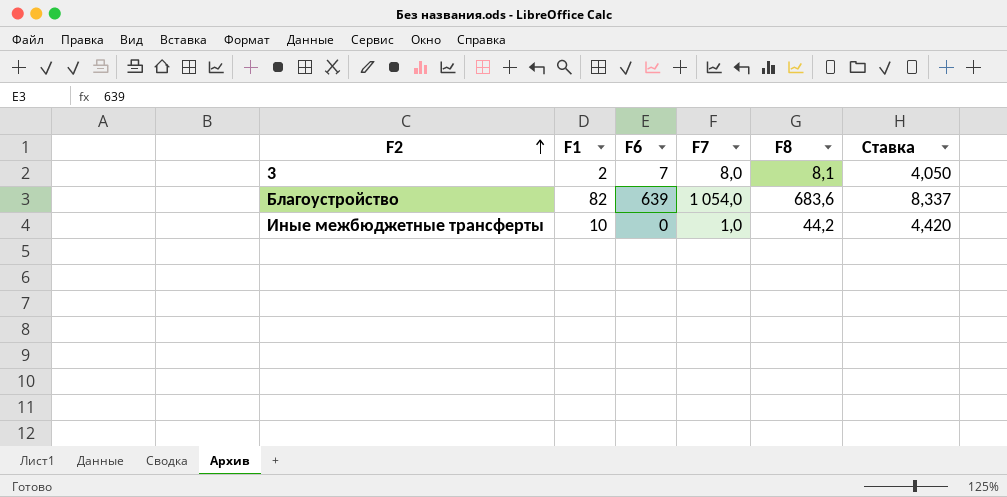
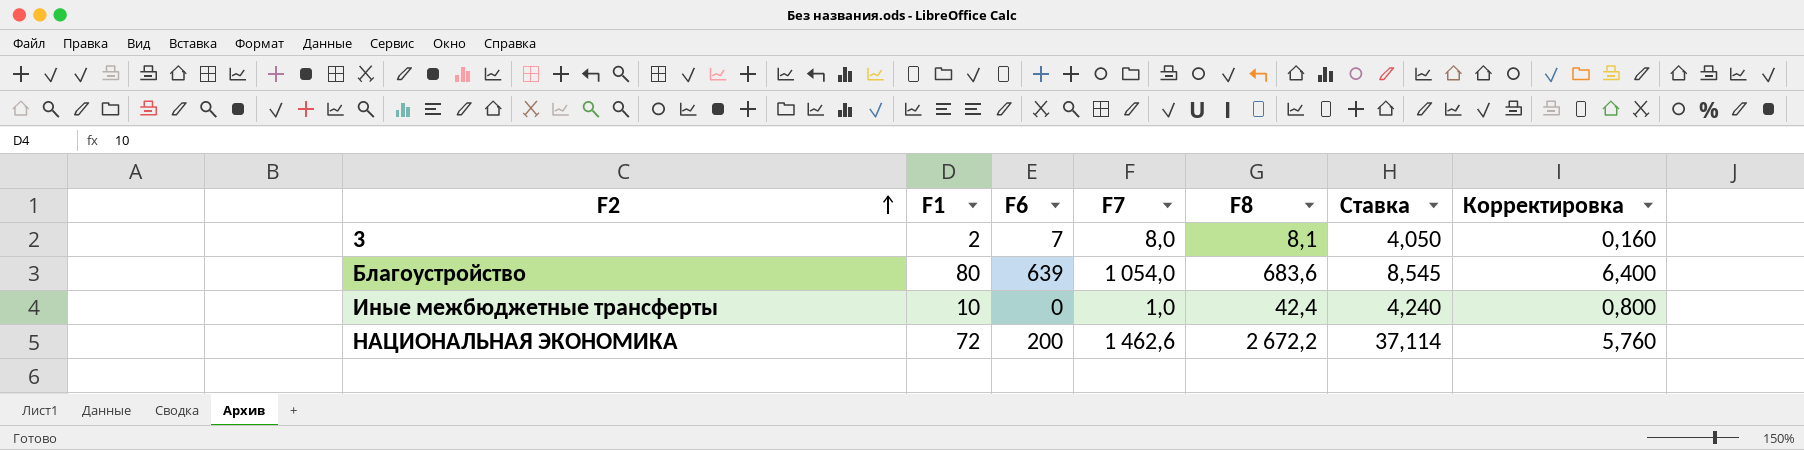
column Корректировка | formula: none -> [F1] * 0,08
Благоустройство | F1: 82 -> 80
Благоустройство | Ставка: 8,337 -> 8,545
Иные межбюджетные трансферты | F8: 44,2 -> 42,4
Иные межбюджетные трансферты | Ставка: 4,420 -> 4,240
row НАЦИОНАЛЬНАЯ ЭКОНОМИКА: none -> 72 | 200 | 1 462,6 | 2 672,2 | 37,114 | 5,760

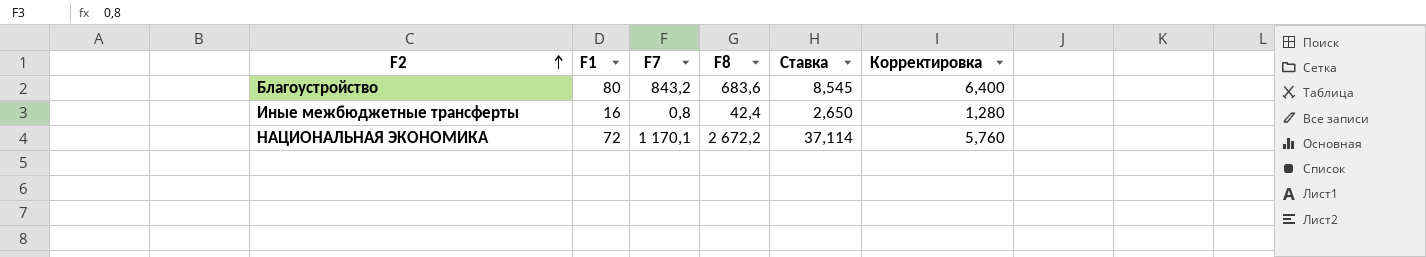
column F6 | position: 3 -> none
row 3: 2 | 7 | 8,0 | 8,1 | 4,050 | 0,160 -> none
Благоустройство | F7: 1 054,0 -> 843,2
Иные межбюджетные трансферты | F1: 10 -> 16
Иные межбюджетные трансферты | F7: 1,0 -> 0,8
Иные межбюджетные трансферты | Ставка: 4,240 -> 2,650
Иные межбюджетные трансферты | Корректировка: 0,800 -> 1,280
НАЦИОНАЛЬНАЯ ЭКОНОМИКА | F7: 1 462,6 -> 1 170,1

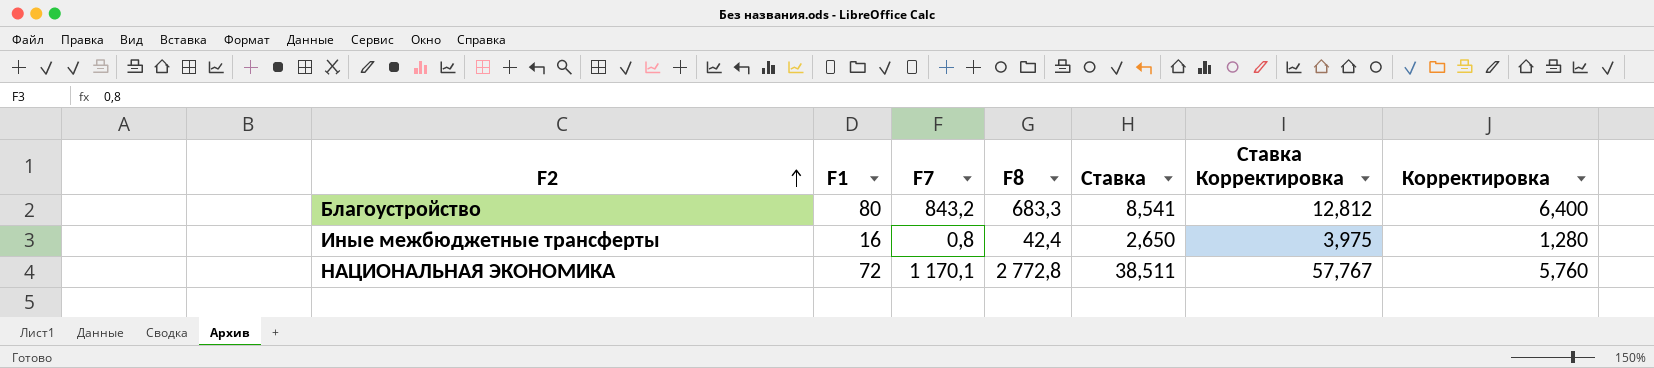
column Ставка Корректировка | formula: none -> [Ставка] * 1,5
Благоустройство | F8: 683,6 -> 683,3
Благоустройство | Ставка: 8,545 -> 8,541
НАЦИОНАЛЬНАЯ ЭКОНОМИКА | F8: 2 672,2 -> 2 772,8
НАЦИОНАЛЬНАЯ ЭКОНОМИКА | Ставка: 37,114 -> 38,511

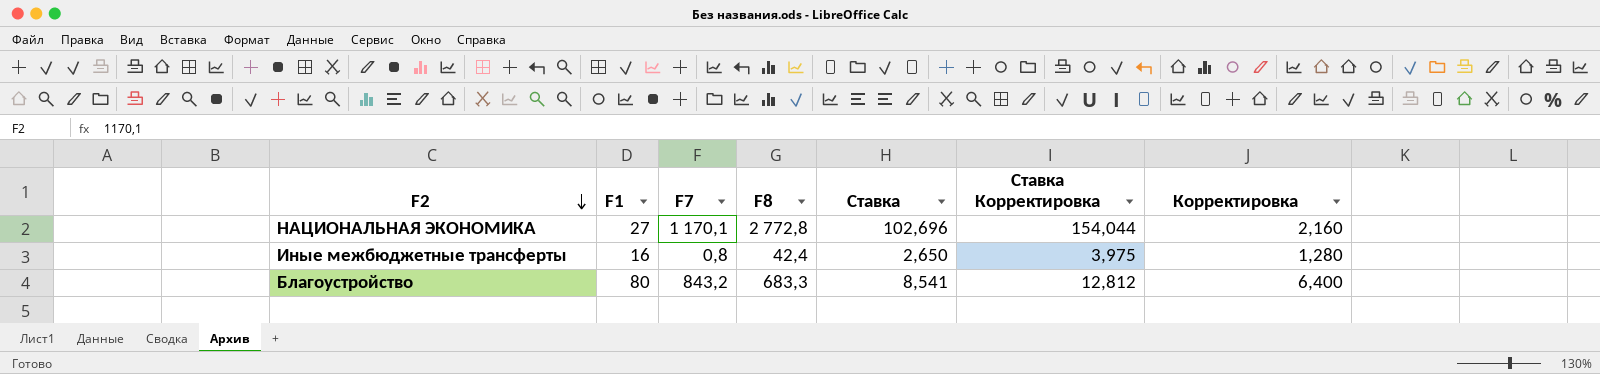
row order: F2 ascending -> F2 descending
НАЦИОНАЛЬНАЯ ЭКОНОМИКА | F1: 72 -> 27
НАЦИОНАЛЬНАЯ ЭКОНОМИКА | Ставка: 38,511 -> 102,696
НАЦИОНАЛЬНАЯ ЭКОНОМИКА | Ставка Корректировка: 57,767 -> 154,044
НАЦИОНАЛЬНАЯ ЭКОНОМИКА | Корректировка: 5,760 -> 2,160

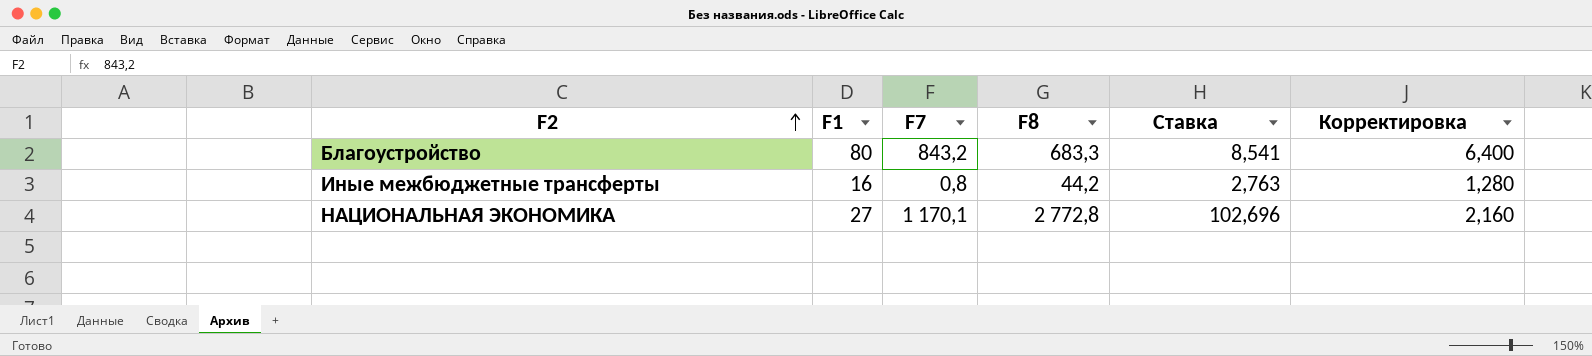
row order: F2 descending -> F2 ascending
column Ставка Корректировка | formula: [Ставка] * 1,5 -> none
Иные межбюджетные трансферты | F8: 42,4 -> 44,2
Иные межбюджетные трансферты | Ставка: 2,650 -> 2,763

